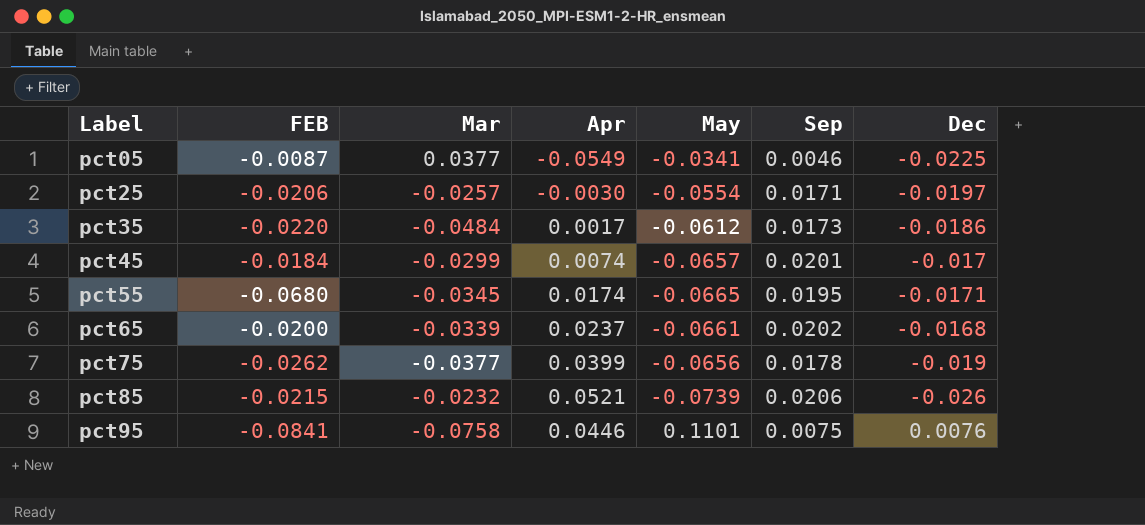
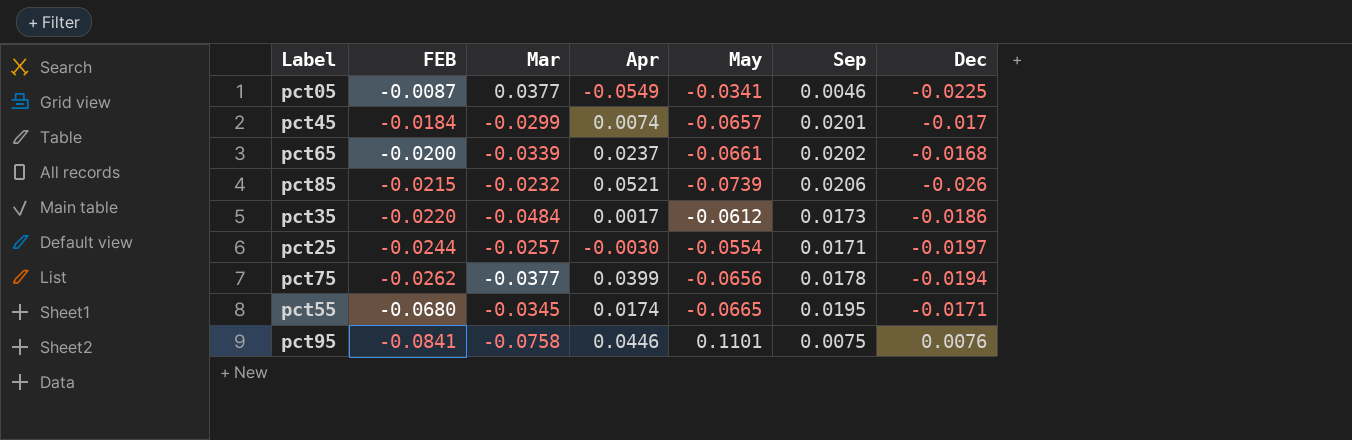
row order: Label ascending -> FEB descending
pct25 | FEB: -0.0206 -> -0.0244
pct75 | Dec: -0.019 -> -0.0194

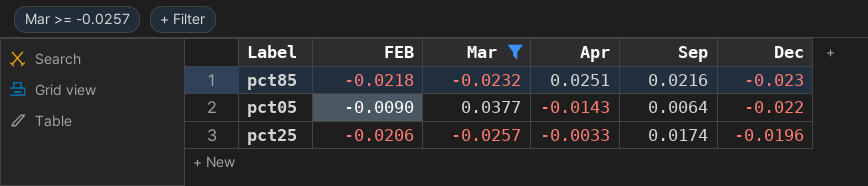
filter: none -> Mar >= -0.0257
row order: FEB descending -> Dec ascending
column May | position: 5 -> none
pct85 | FEB: -0.0215 -> -0.0218
pct85 | Apr: 0.0521 -> 0.0251
pct85 | Sep: 0.0206 -> 0.0216
pct85 | Dec: -0.026 -> -0.023
pct05 | FEB: -0.0087 -> -0.0090
pct05 | Apr: -0.0549 -> -0.0143
pct05 | Sep: 0.0046 -> 0.0064
pct05 | Dec: -0.0225 -> -0.022
pct25 | FEB: -0.0244 -> -0.0206
pct25 | Apr: -0.0030 -> -0.0033
pct25 | Sep: 0.0171 -> 0.0174
pct25 | Dec: -0.0197 -> -0.0196

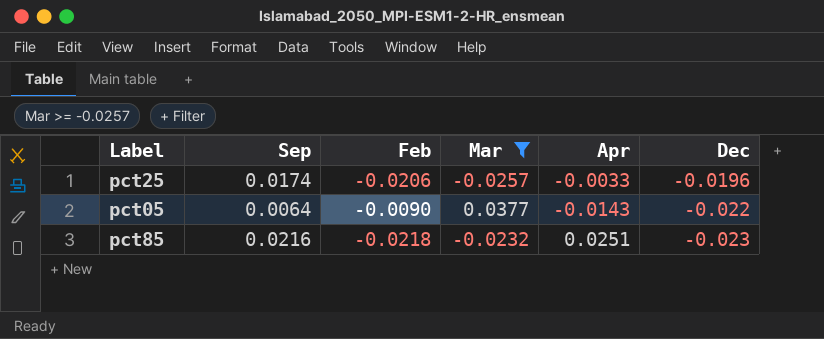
row order: Dec ascending -> Dec descending
column Sep | position: 5 -> 2
column name: FEB -> Feb

